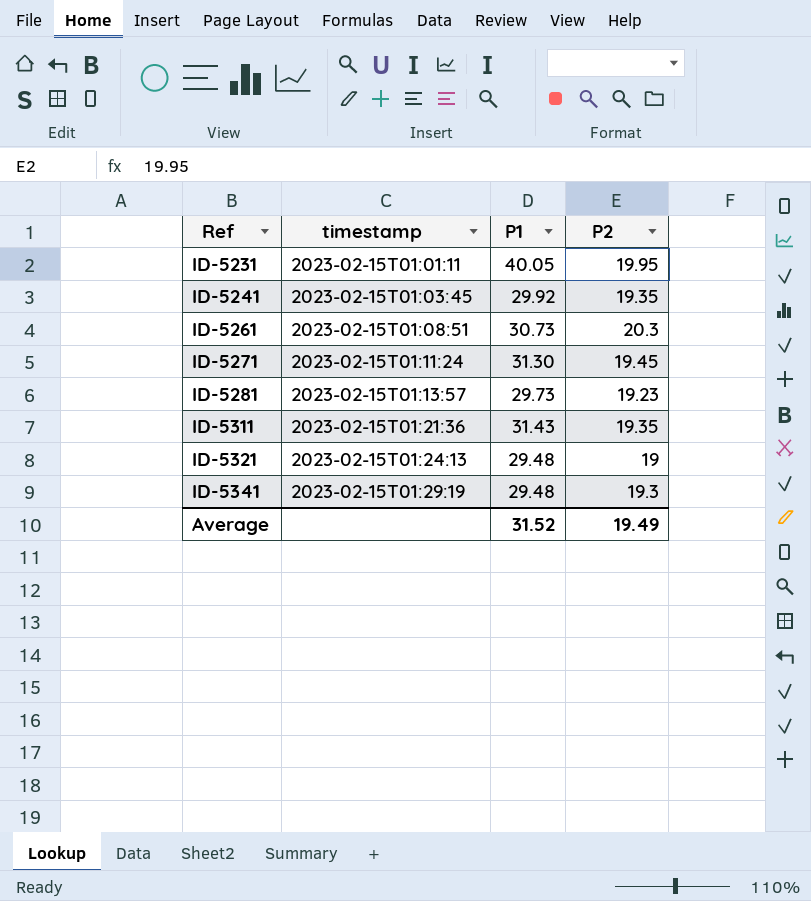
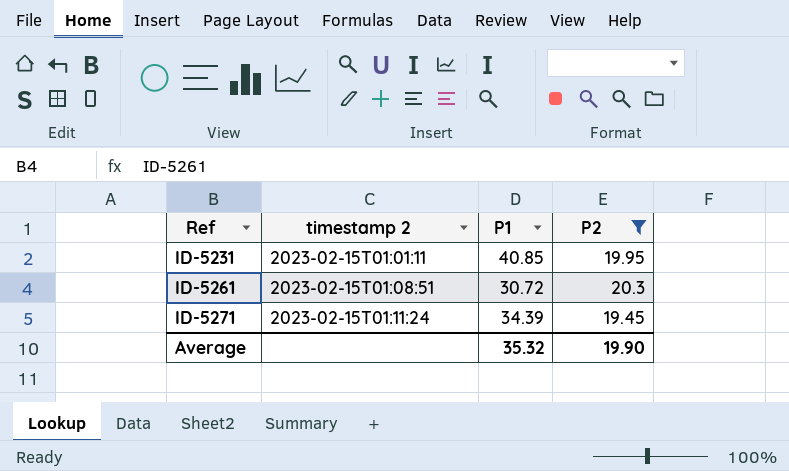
filter: none -> P2 >= 19.45
column name: timestamp -> timestamp 2
ID-5231 | P1: 40.05 -> 40.85
ID-5261 | P1: 30.73 -> 30.72
ID-5271 | P1: 31.30 -> 34.39
Average | P1: 31.52 -> 35.32
Average | P2: 19.49 -> 19.90

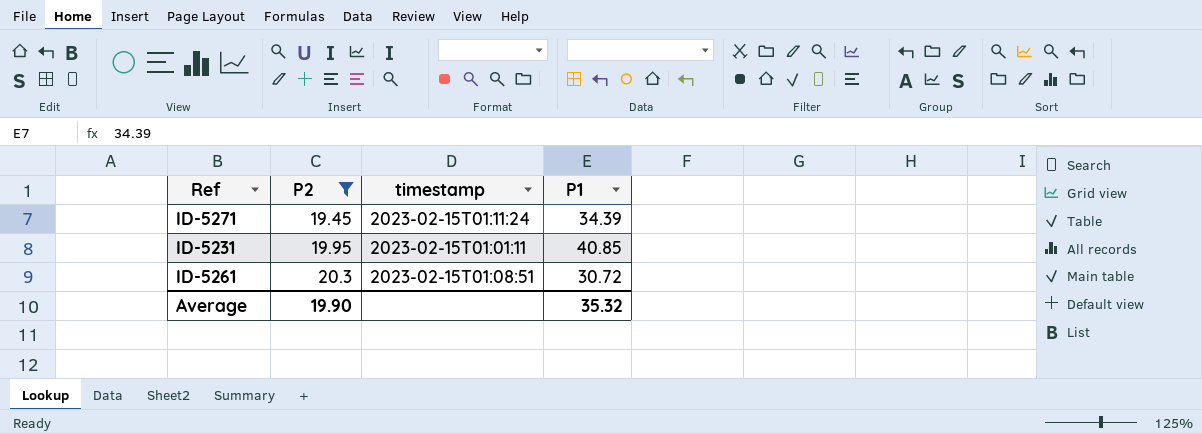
row order: Ref ascending -> P2 ascending
column P2 | position: 4 -> 2
column name: timestamp 2 -> timestamp

